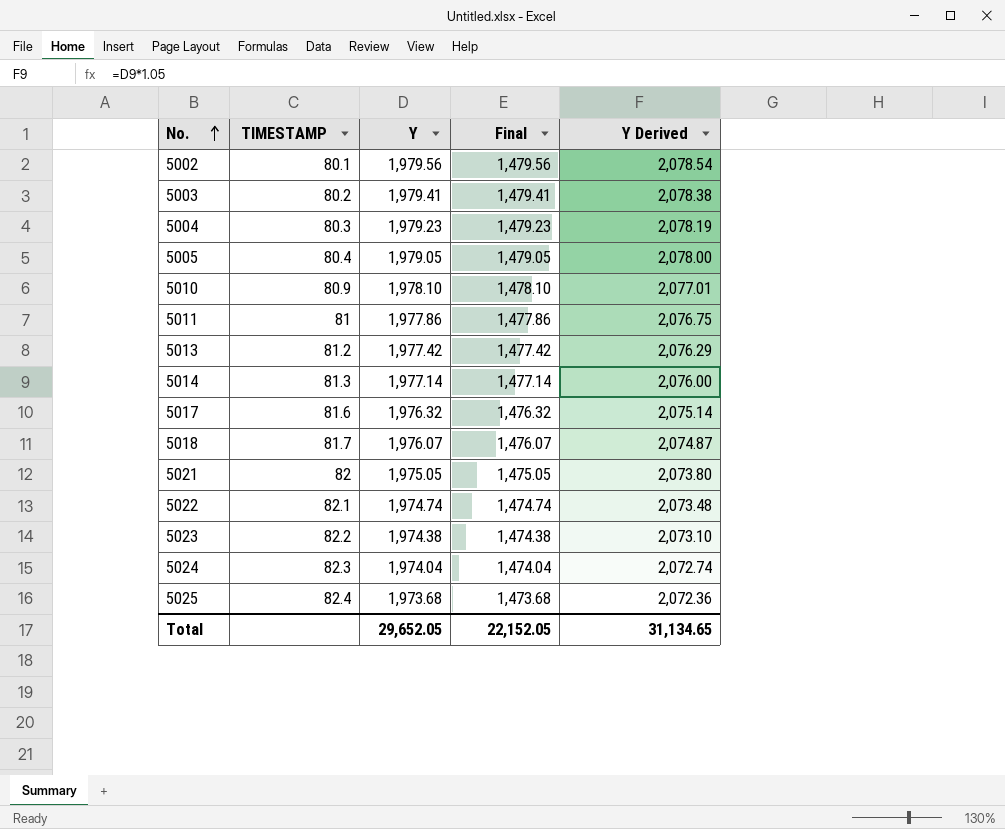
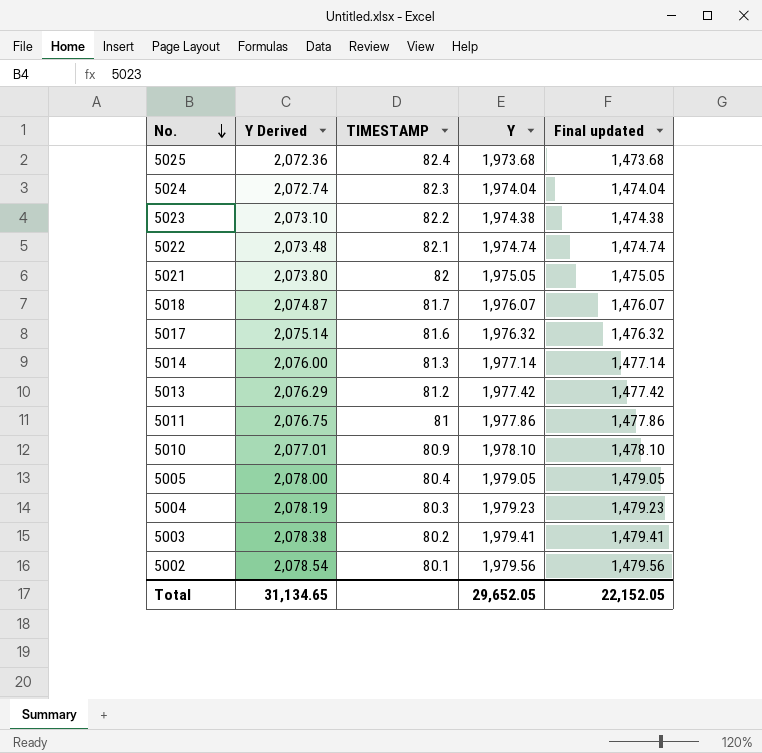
row order: No. ascending -> No. descending
column Y Derived | position: 5 -> 2
column name: Final -> Final updated

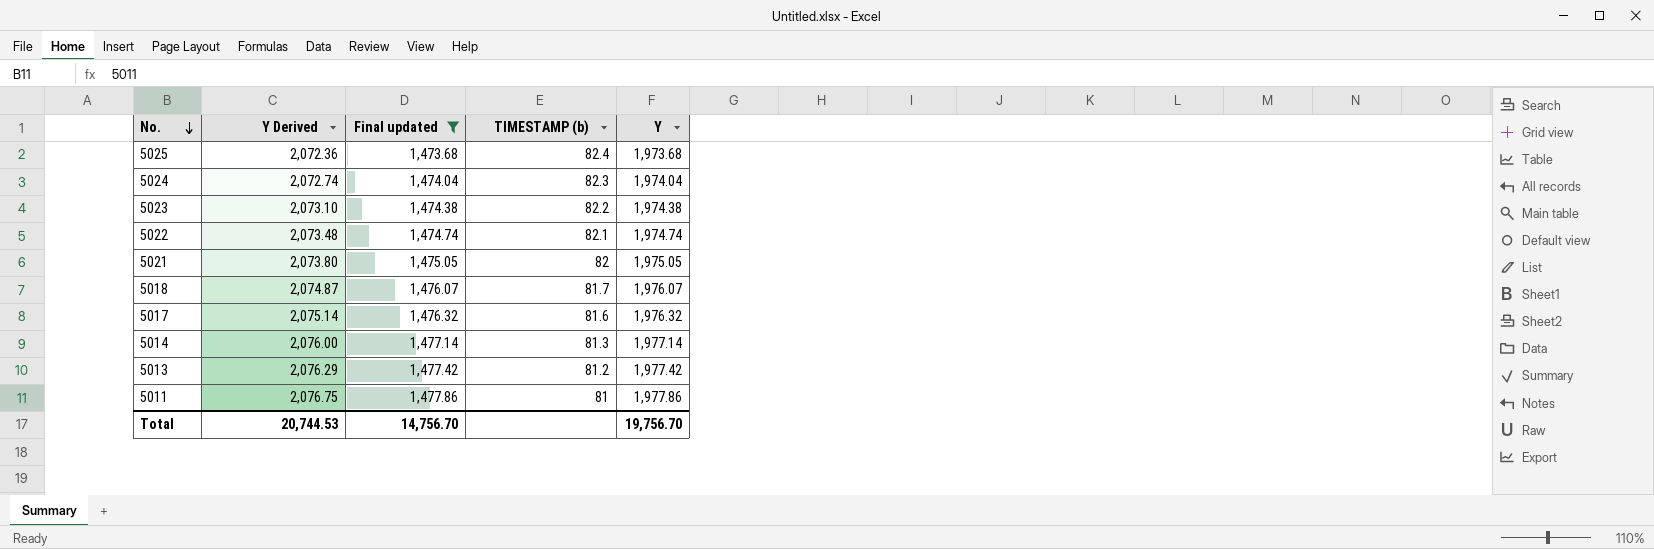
filter: none -> Final updated <= 1,477.86
column Final updated | position: 5 -> 3
column name: TIMESTAMP -> TIMESTAMP (b)
Total | Y Derived: 31,134.65 -> 20,744.53
Total | Final updated: 22,152.05 -> 14,756.70
Total | Y: 29,652.05 -> 19,756.70

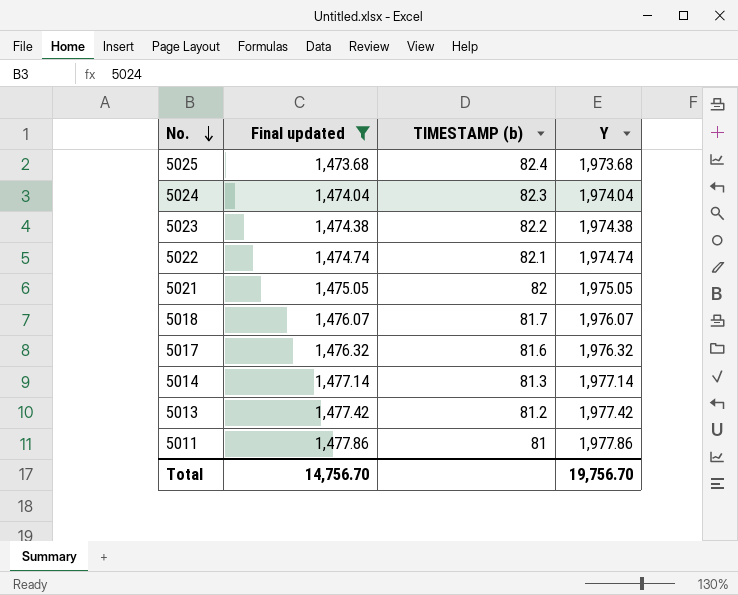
column Y Derived | formula: [Y] * 1.05 -> none

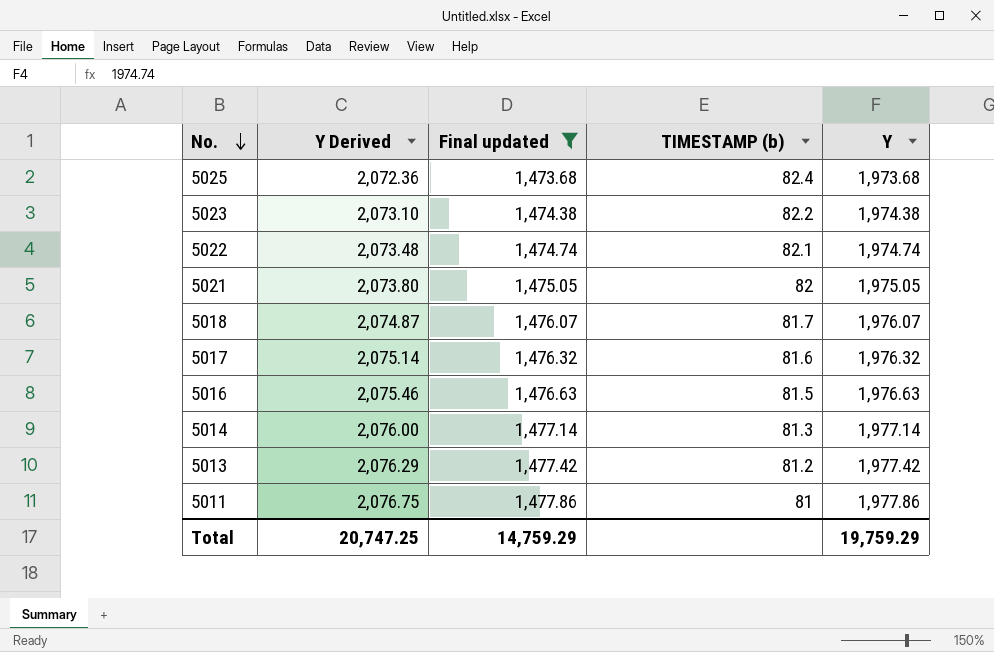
column Y Derived | formula: none -> [Y] * 1.05
row 5024: 1,474.04 | 82.3 | 1,974.04 -> none
row 5016: none -> 2,075.46 | 1,476.63 | 81.5 | 1,976.63
Total | Final updated: 14,756.70 -> 14,759.29
Total | Y: 19,756.70 -> 19,759.29

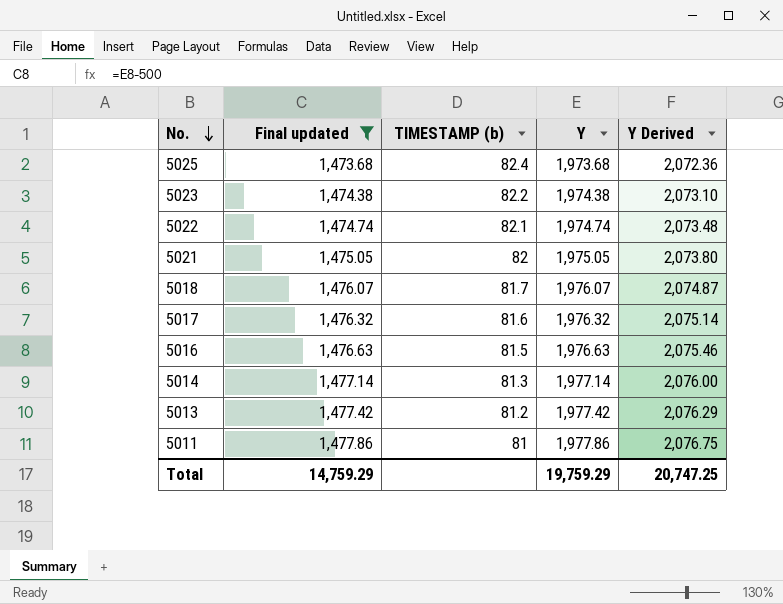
column Y Derived | position: 2 -> 5

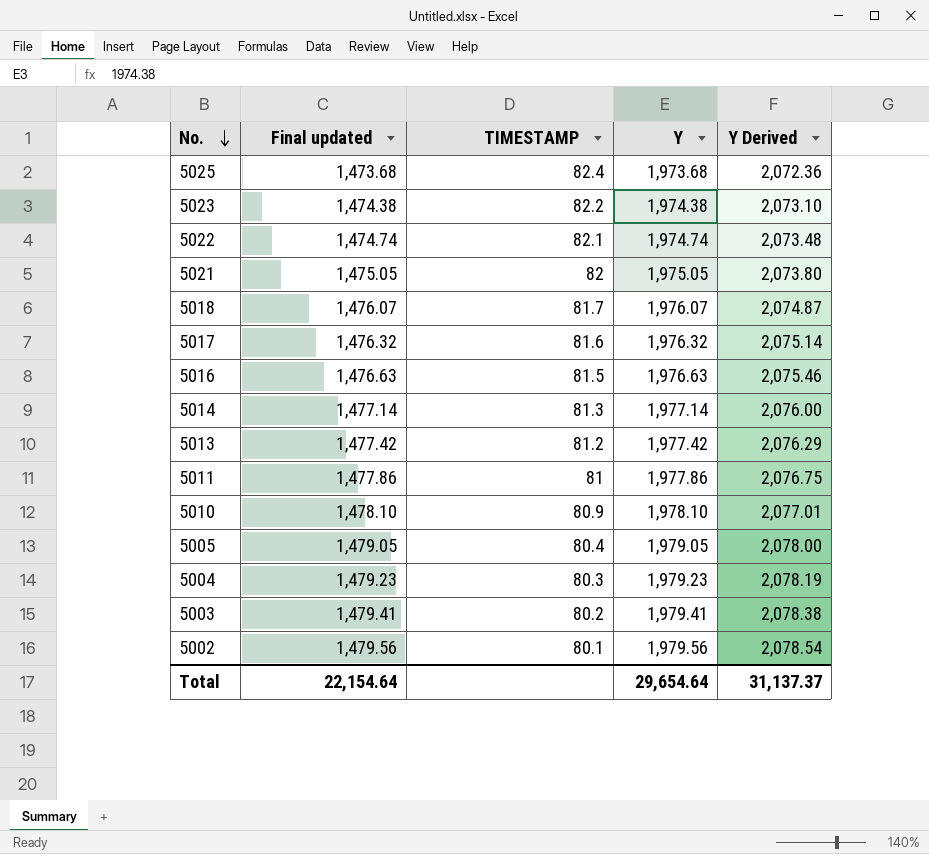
filter: Final updated <= 1,477.86 -> none
column name: TIMESTAMP (b) -> TIMESTAMP
Total | Final updated: 14,759.29 -> 22,154.64
Total | Y: 19,759.29 -> 29,654.64
Total | Y Derived: 20,747.25 -> 31,137.37

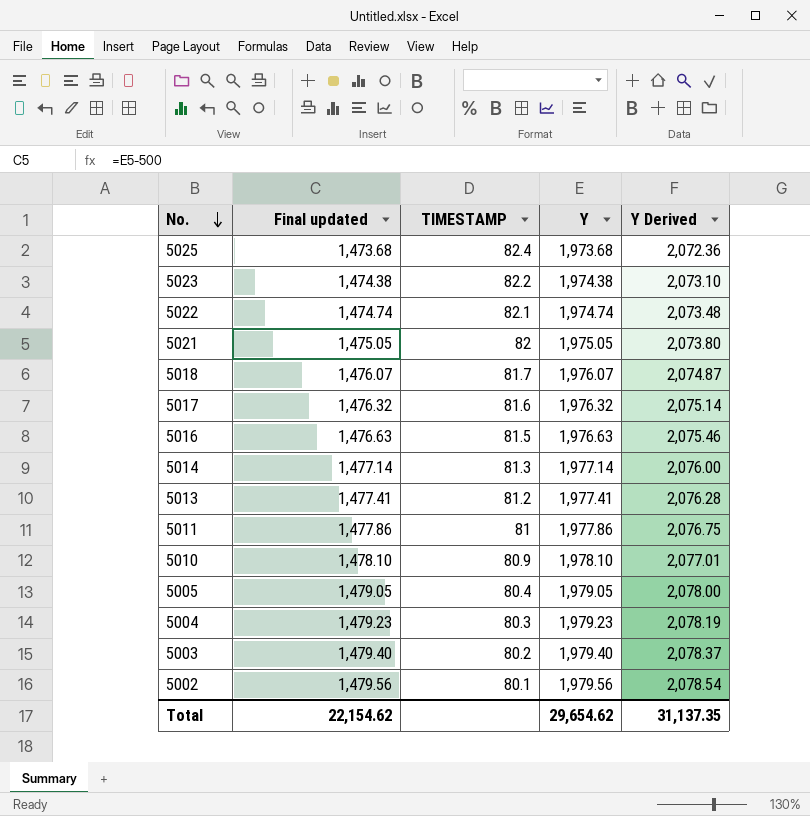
5013 | Final updated: 1,477.42 -> 1,477.41
5013 | Y: 1,977.42 -> 1,977.41
5013 | Y Derived: 2,076.29 -> 2,076.28
5003 | Final updated: 1,479.41 -> 1,479.40
5003 | Y: 1,979.41 -> 1,979.40
5003 | Y Derived: 2,078.38 -> 2,078.37
Total | Final updated: 22,154.64 -> 22,154.62
Total | Y: 29,654.64 -> 29,654.62
Total | Y Derived: 31,137.37 -> 31,137.35

